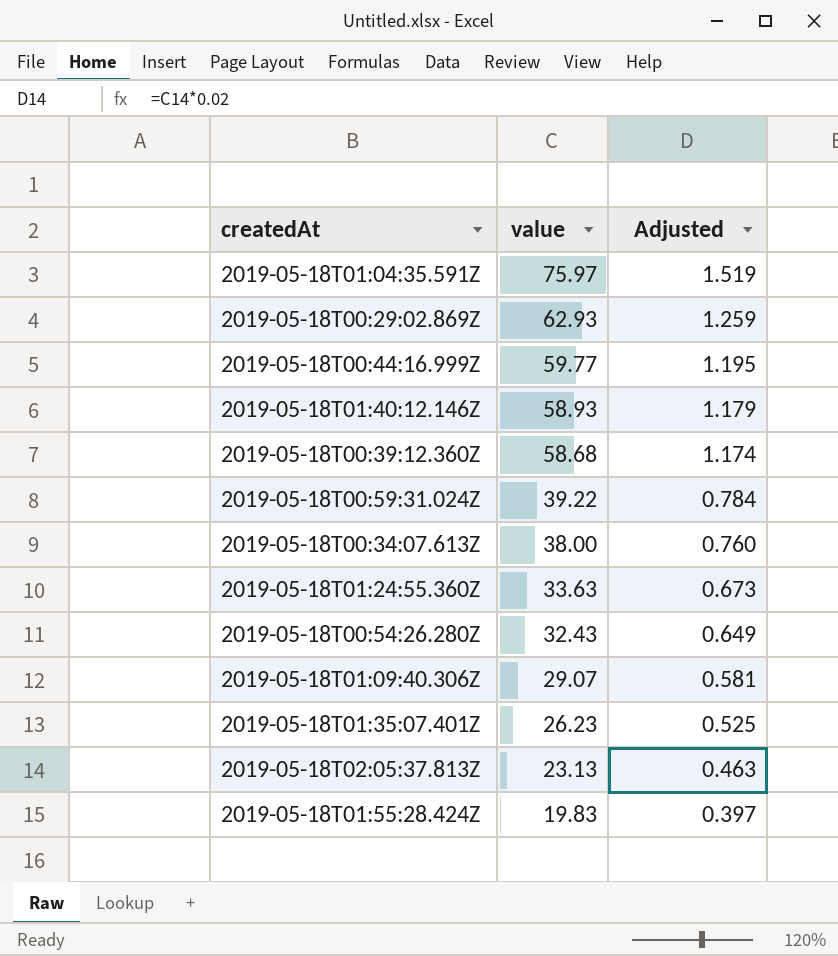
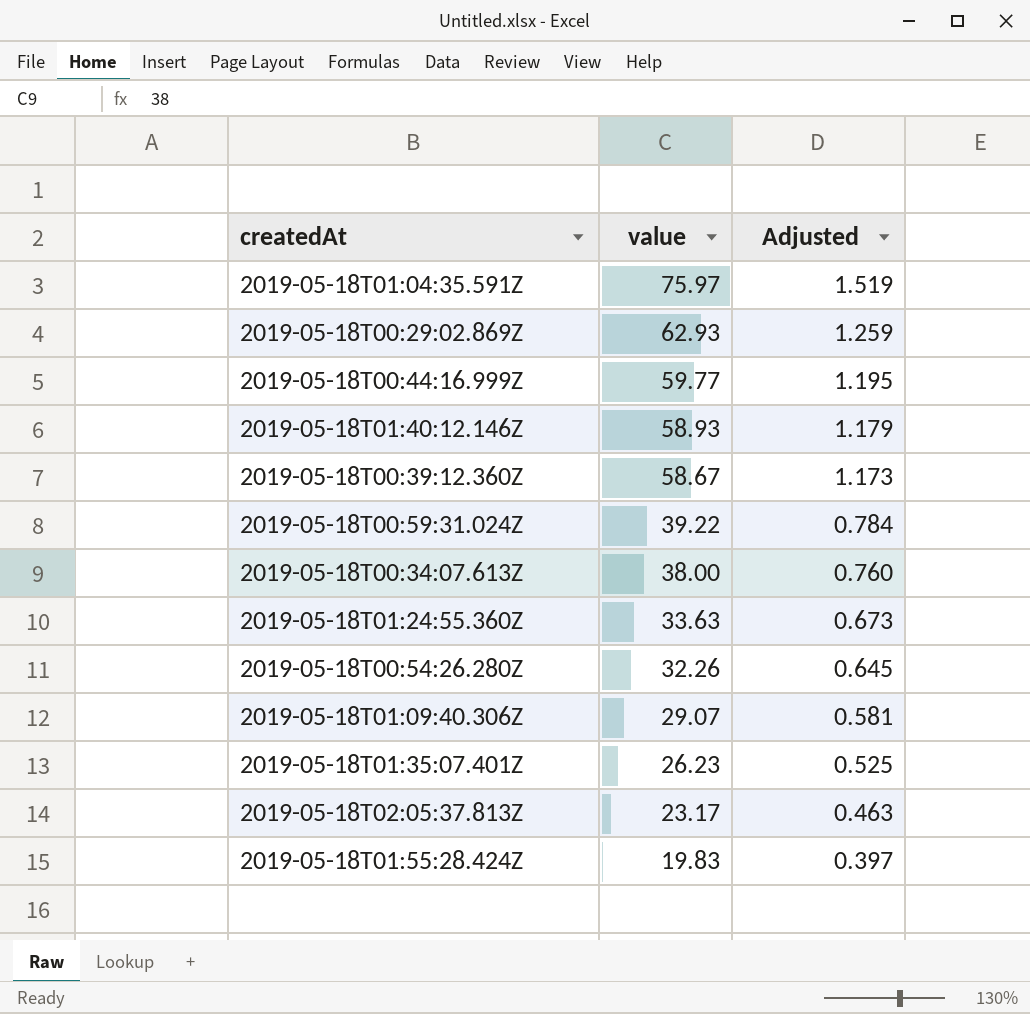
2019-05-18T00:39:12.360Z | value: 58.68 -> 58.67
2019-05-18T00:39:12.360Z | Adjusted: 1.174 -> 1.173
2019-05-18T00:54:26.280Z | value: 32.43 -> 32.26
2019-05-18T00:54:26.280Z | Adjusted: 0.649 -> 0.645
2019-05-18T02:05:37.813Z | value: 23.13 -> 23.17

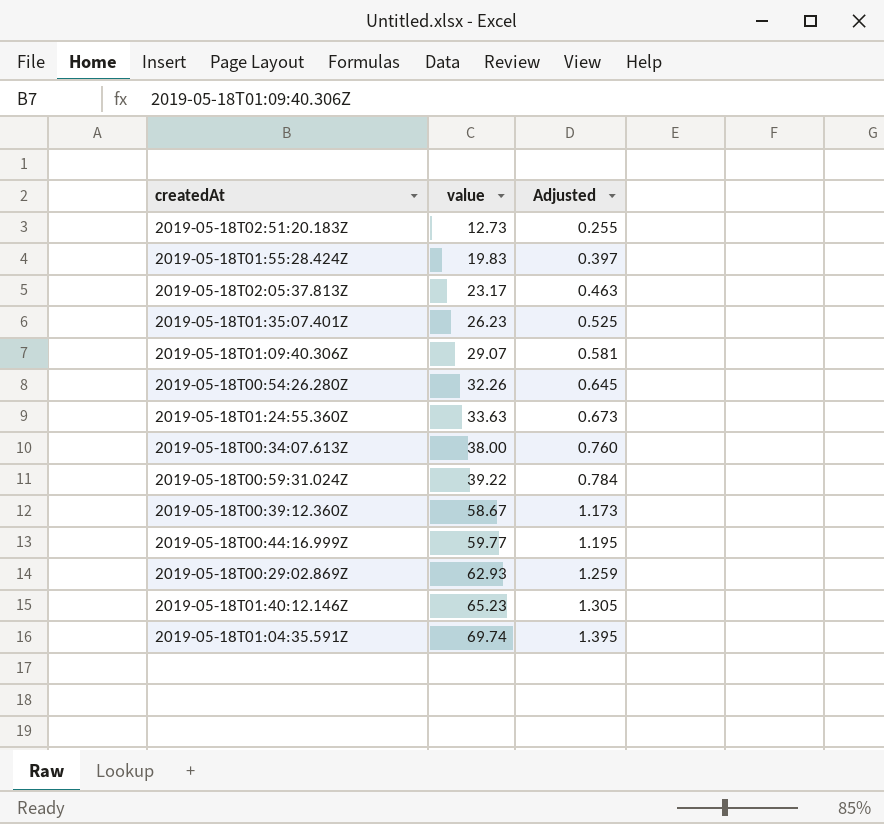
row order: value descending -> value ascending
row 2019-05-18T02:51:20.183Z: none -> 12.73 | 0.255
2019-05-18T01:40:12.146Z | value: 58.93 -> 65.23
2019-05-18T01:40:12.146Z | Adjusted: 1.179 -> 1.305
2019-05-18T01:04:35.591Z | value: 75.97 -> 69.74
2019-05-18T01:04:35.591Z | Adjusted: 1.519 -> 1.395

